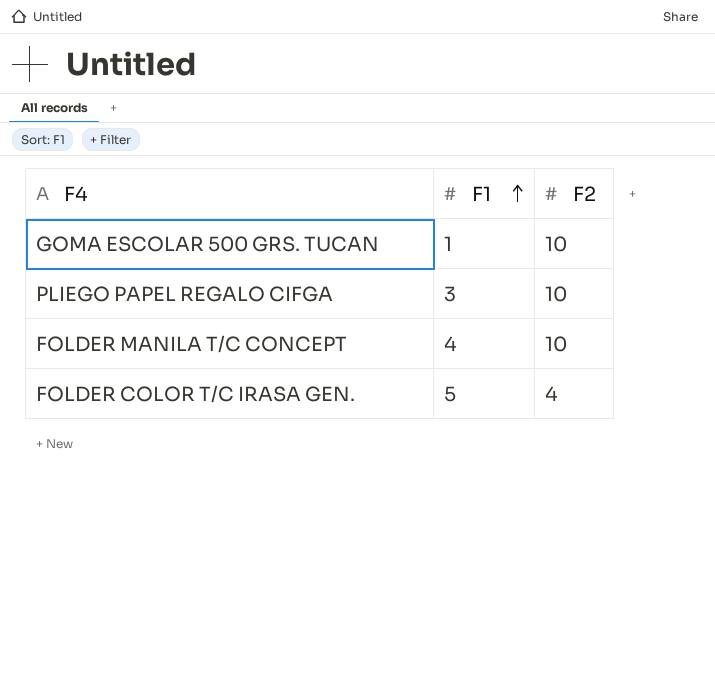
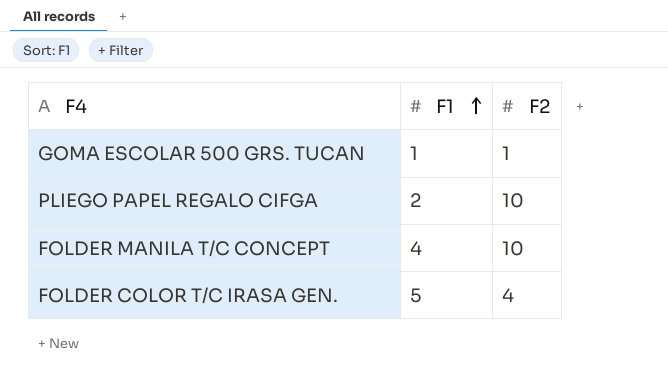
GOMA ESCOLAR 500 GRS. TUCAN | F2: 10 -> 1
PLIEGO PAPEL REGALO CIFGA | F1: 3 -> 2

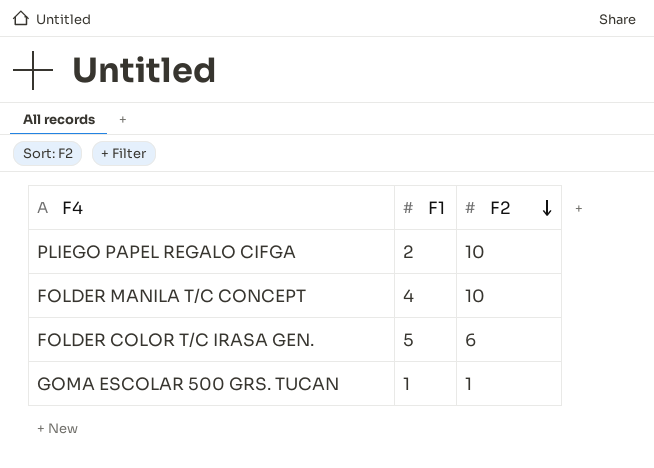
row order: F1 ascending -> F2 descending
FOLDER COLOR T/C IRASA GEN. | F2: 4 -> 6

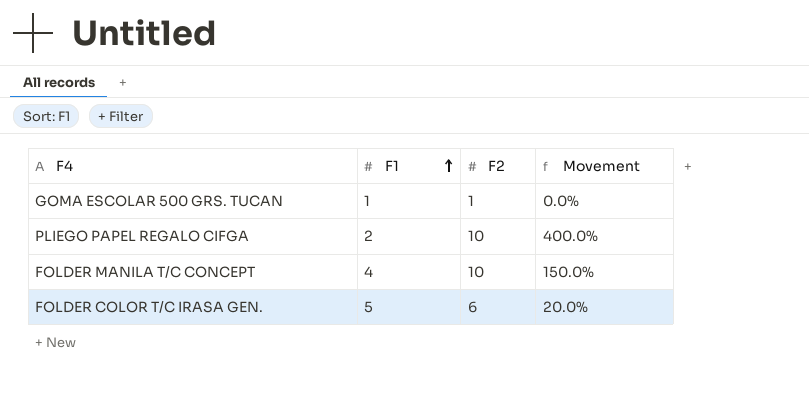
row order: F2 descending -> F1 ascending
column Movement | formula: none -> ([F2] - [F1]) / [F1]

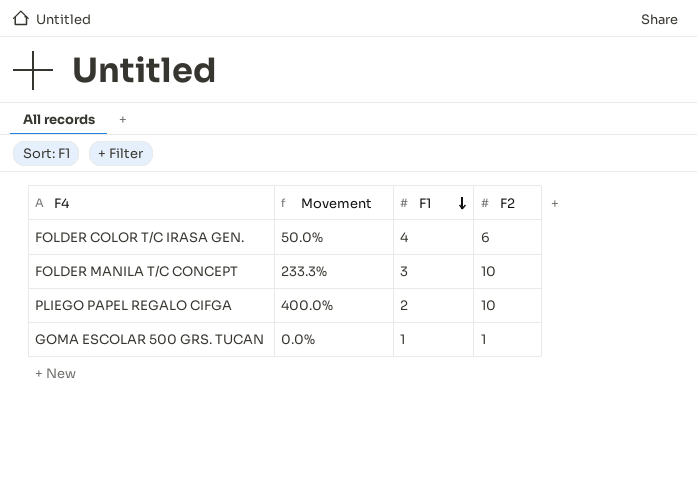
row order: F1 ascending -> F1 descending
column Movement | position: 4 -> 2
FOLDER COLOR T/C IRASA GEN. | Movement: 20.0% -> 50.0%
FOLDER COLOR T/C IRASA GEN. | F1: 5 -> 4
FOLDER MANILA T/C CONCEPT | Movement: 150.0% -> 233.3%
FOLDER MANILA T/C CONCEPT | F1: 4 -> 3

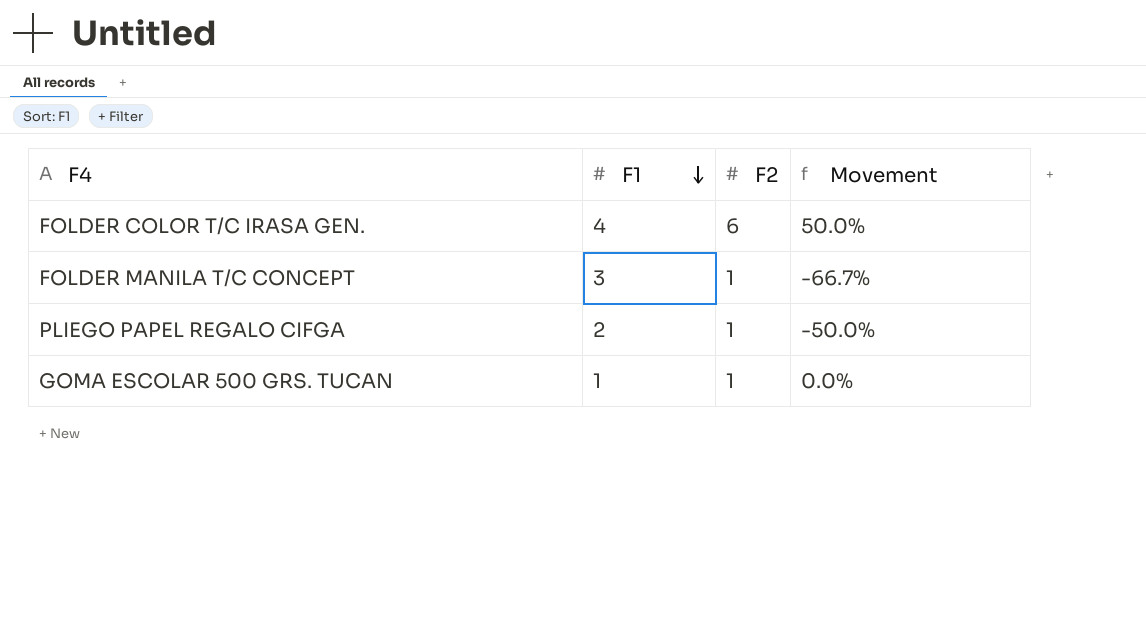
column Movement | position: 2 -> 4
FOLDER MANILA T/C CONCEPT | F2: 10 -> 1
FOLDER MANILA T/C CONCEPT | Movement: 233.3% -> -66.7%
PLIEGO PAPEL REGALO CIFGA | F2: 10 -> 1
PLIEGO PAPEL REGALO CIFGA | Movement: 400.0% -> -50.0%

